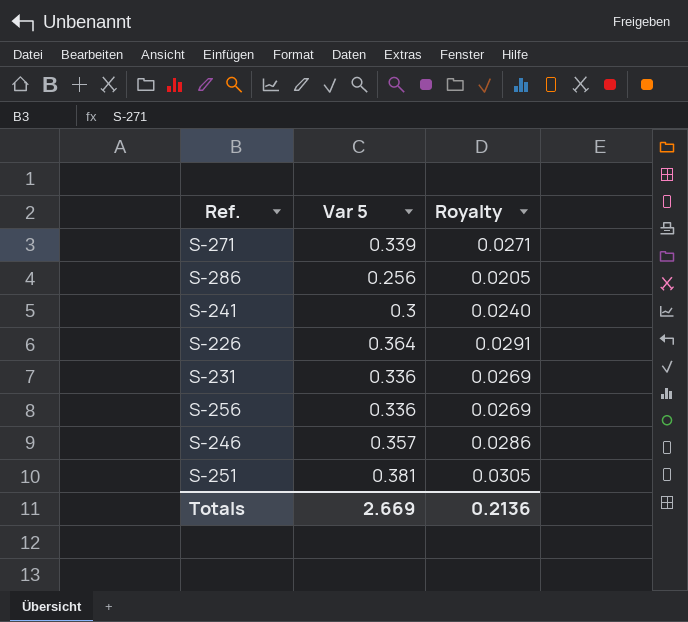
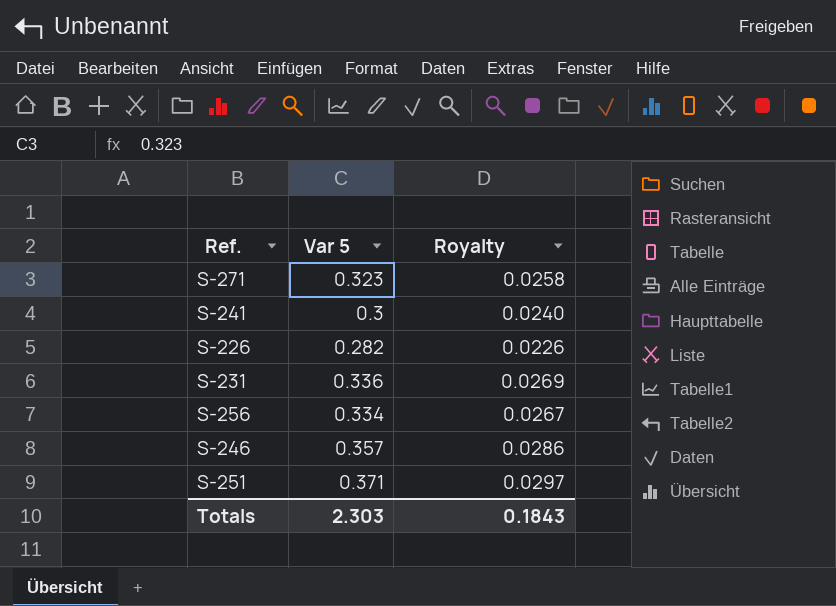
row S-286: 0.256 | 0.0205 -> none
S-271 | Var 5: 0.339 -> 0.323
S-271 | Royalty: 0.0271 -> 0.0258
S-226 | Var 5: 0.364 -> 0.282
S-226 | Royalty: 0.0291 -> 0.0226
S-256 | Var 5: 0.336 -> 0.334
S-256 | Royalty: 0.0269 -> 0.0267
S-251 | Var 5: 0.381 -> 0.371
S-251 | Royalty: 0.0305 -> 0.0297
Totals | Var 5: 2.669 -> 2.303
Totals | Royalty: 0.2136 -> 0.1843

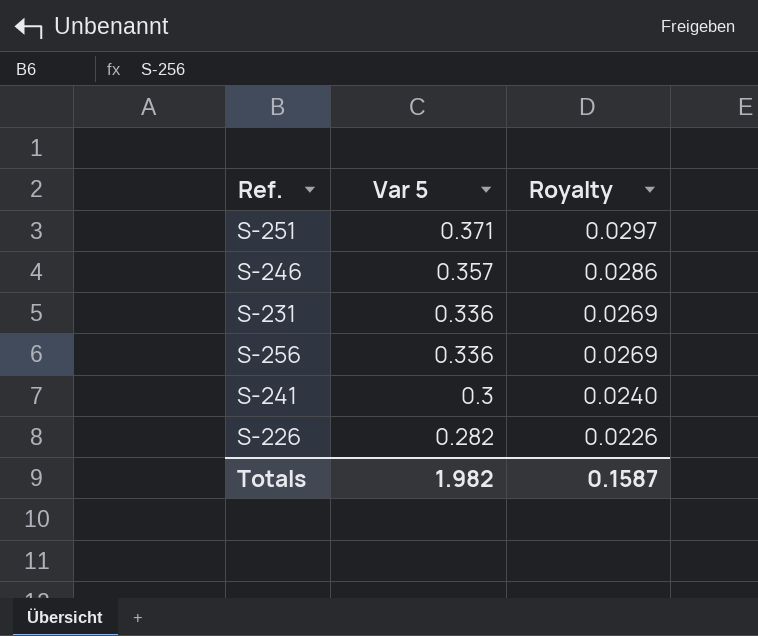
row order: none -> Var 5 descending
row S-271: 0.323 | 0.0258 -> none
S-256 | Var 5: 0.334 -> 0.336
S-256 | Royalty: 0.0267 -> 0.0269
Totals | Var 5: 2.303 -> 1.982
Totals | Royalty: 0.1843 -> 0.1587

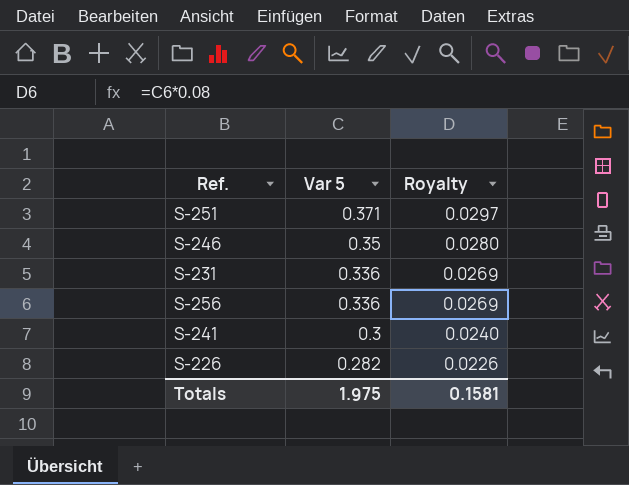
S-246 | Var 5: 0.357 -> 0.35
S-246 | Royalty: 0.0286 -> 0.0280
Totals | Var 5: 1.982 -> 1.975
Totals | Royalty: 0.1587 -> 0.1581

